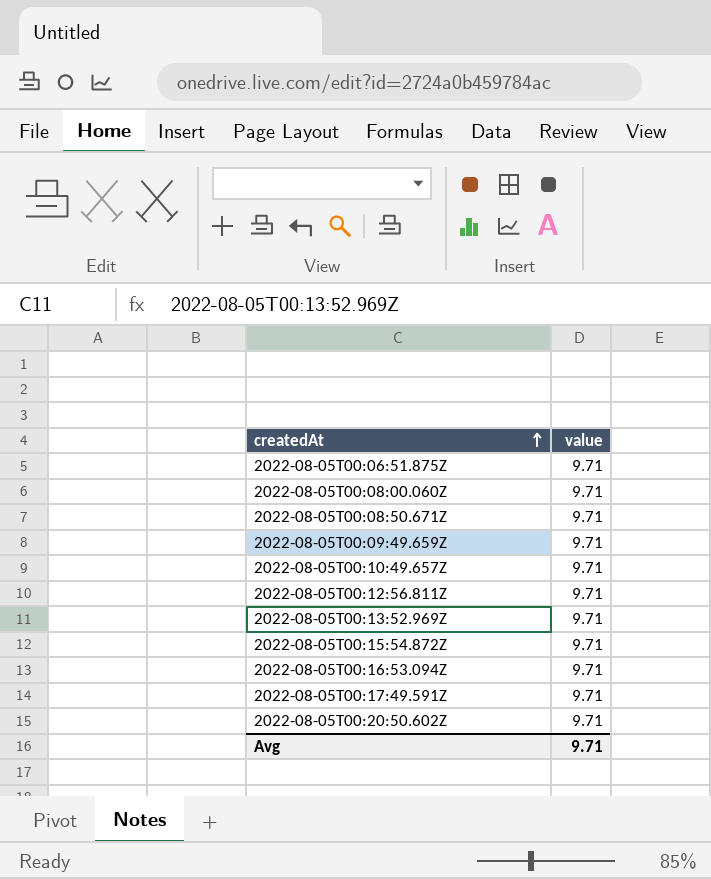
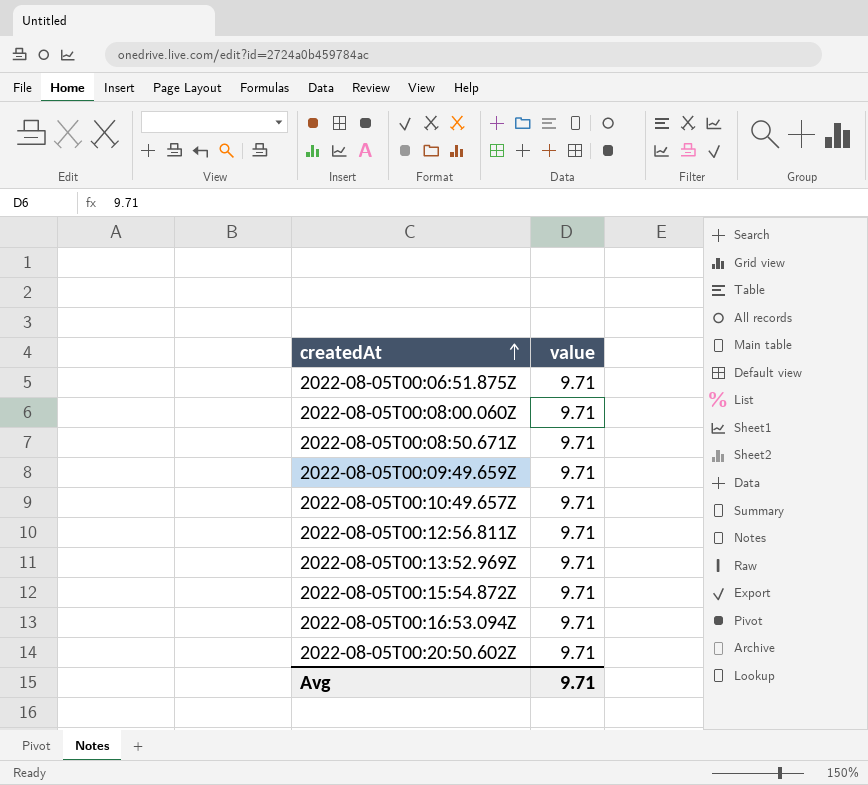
row 2022-08-05T00:17:49.591Z: 9.71 -> none

